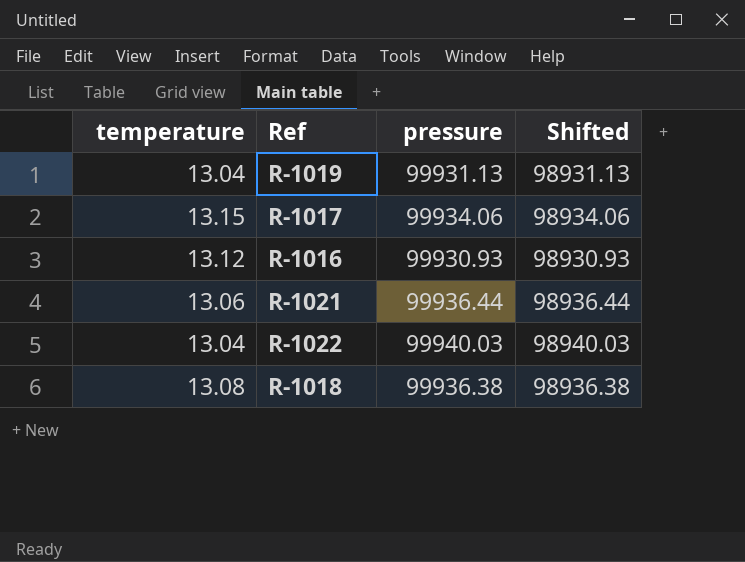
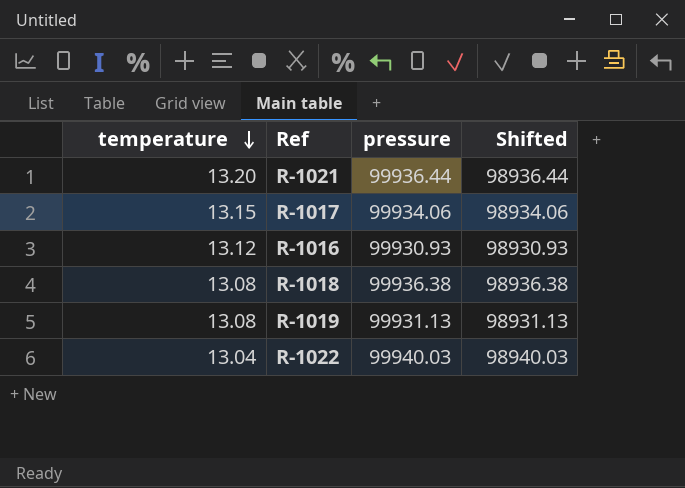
row order: none -> temperature descending
R-1021 | temperature: 13.06 -> 13.20
R-1019 | temperature: 13.04 -> 13.08

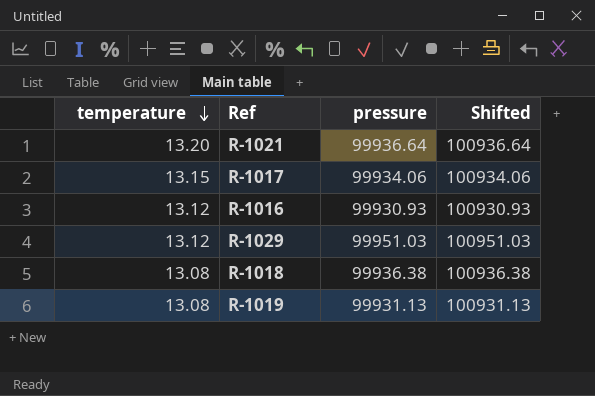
column Shifted | formula: [pressure] - 1000 -> [pressure] + 1000
row R-1022: 13.04 | 99940.03 | 98940.03 -> none
R-1021 | pressure: 99936.44 -> 99936.64
row R-1029: none -> 13.12 | 99951.03 | 100951.03

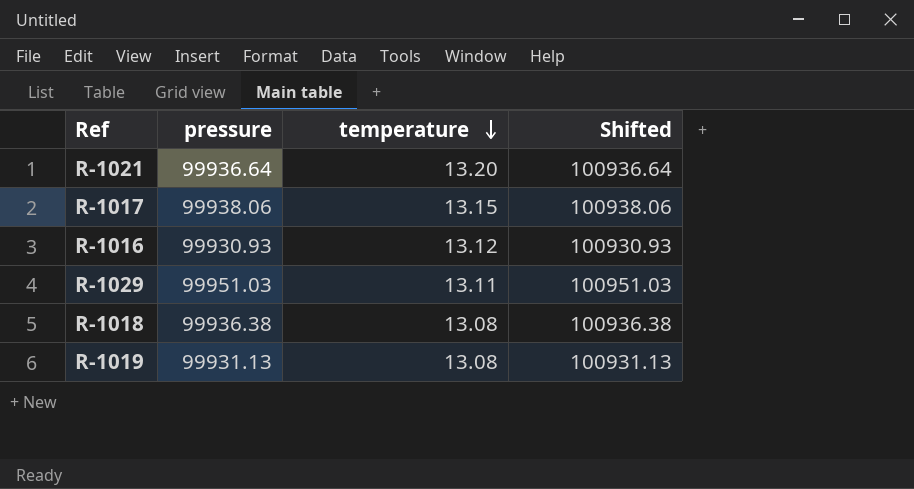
column temperature | position: 1 -> 3
R-1017 | pressure: 99934.06 -> 99938.06
R-1017 | Shifted: 100934.06 -> 100938.06
R-1029 | temperature: 13.12 -> 13.11

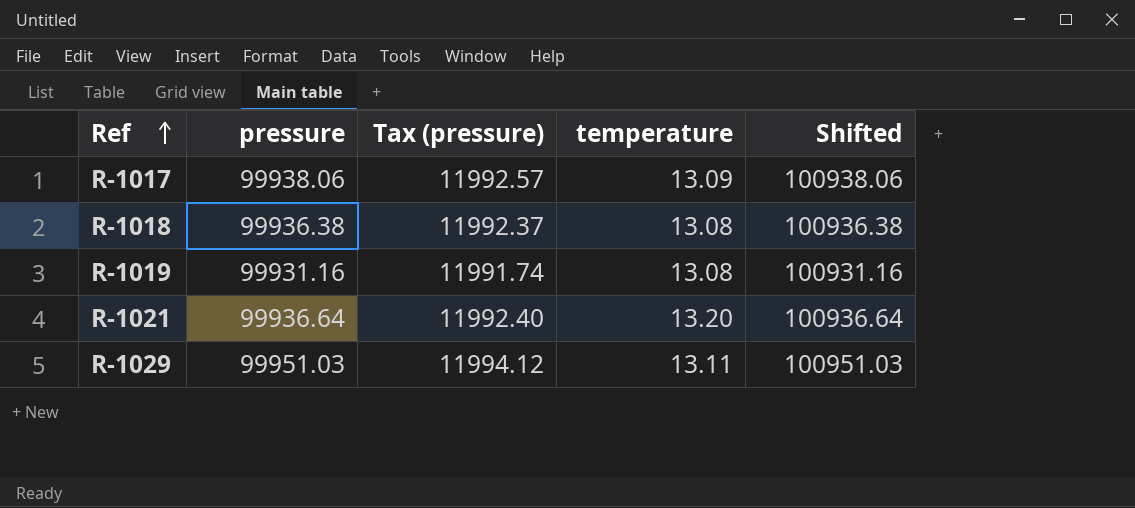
row order: temperature descending -> Ref ascending
column Tax (pressure) | formula: none -> [pressure] * 0.12
row R-1016: 99930.93 | 13.12 | 100930.93 -> none
R-1017 | temperature: 13.15 -> 13.09
R-1019 | pressure: 99931.13 -> 99931.16
R-1019 | Shifted: 100931.13 -> 100931.16

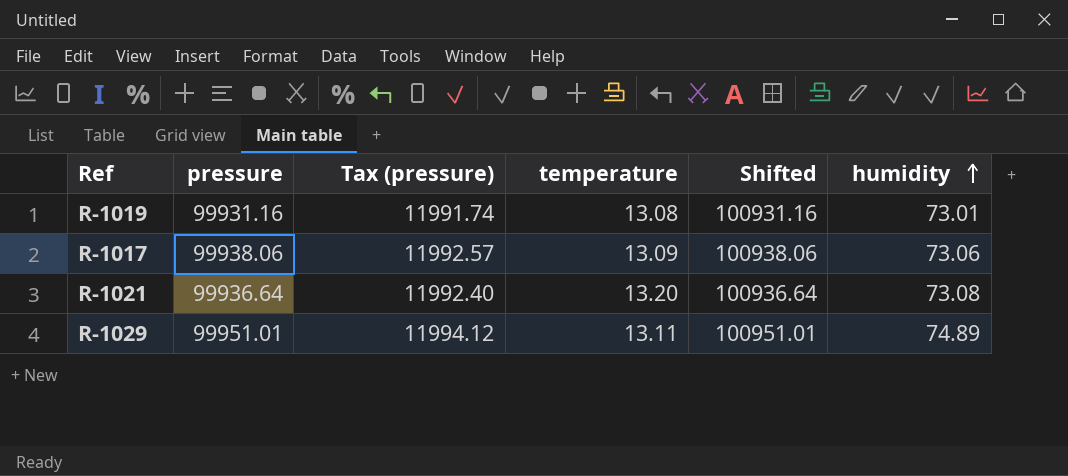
row order: Ref ascending -> humidity ascending
column humidity | position: none -> 6
row R-1018: 99936.38 | 11992.37 | 13.08 | 100936.38 -> none
R-1029 | pressure: 99951.03 -> 99951.01
R-1029 | Shifted: 100951.03 -> 100951.01

